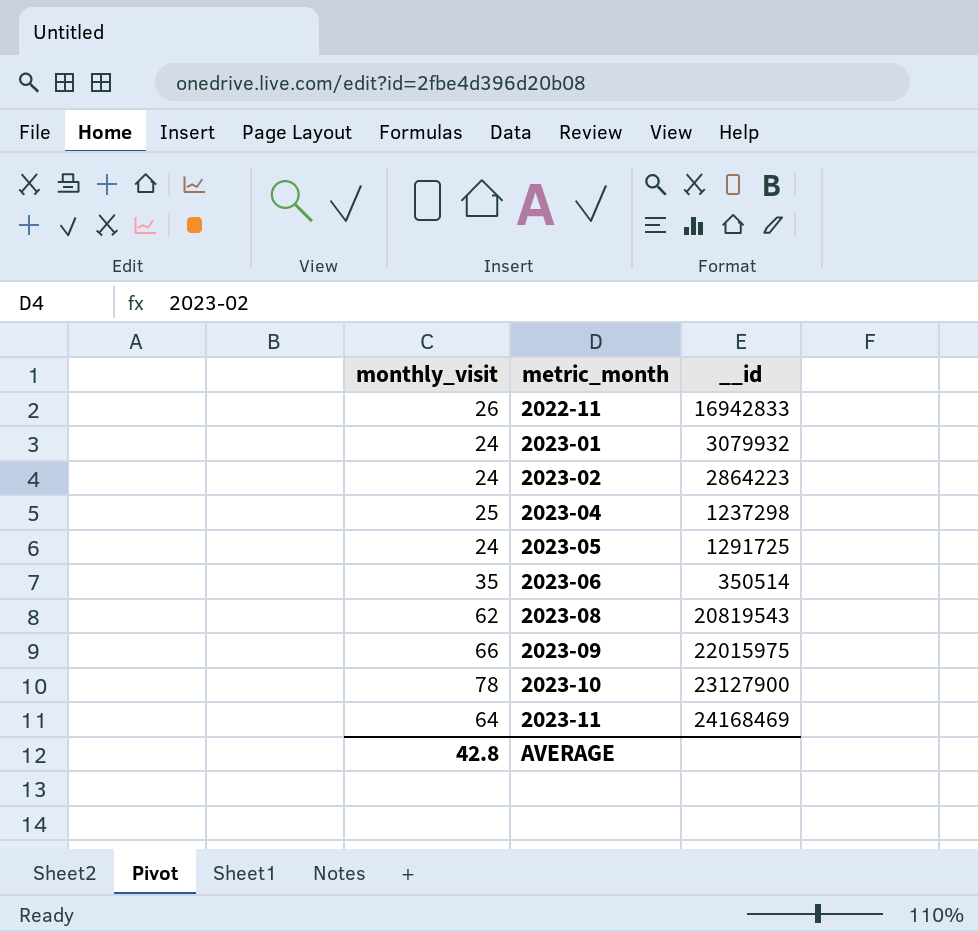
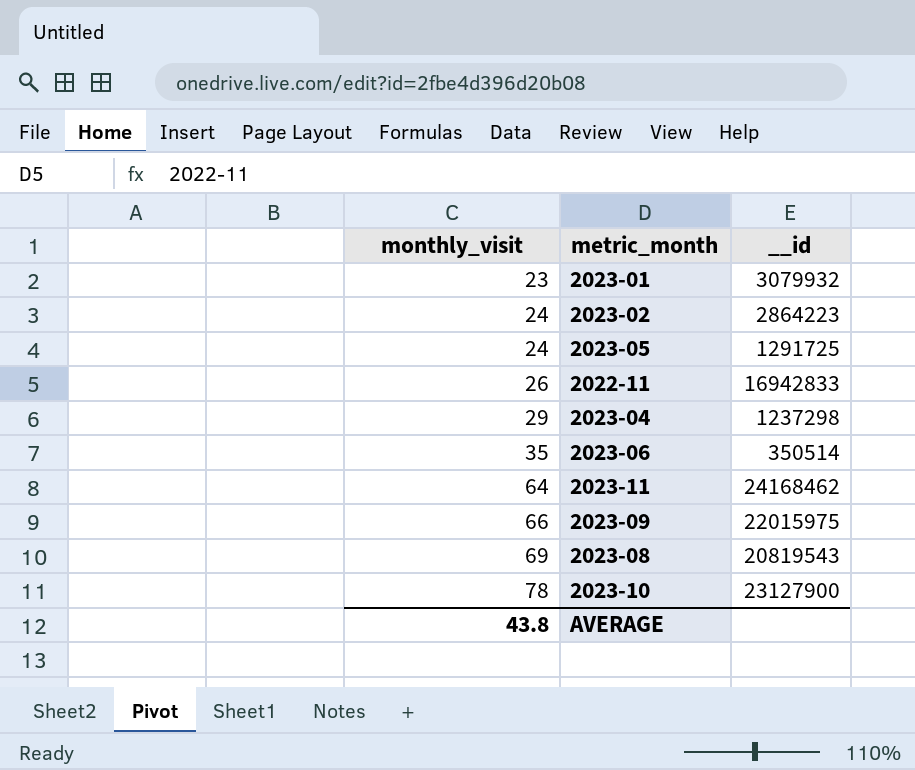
row order: metric_month ascending -> monthly_visit ascending
2023-01 | monthly_visit: 24 -> 23
2023-04 | monthly_visit: 25 -> 29
2023-11 | __id: 24168469 -> 24168462
2023-08 | monthly_visit: 62 -> 69
AVERAGE | monthly_visit: 42.8 -> 43.8

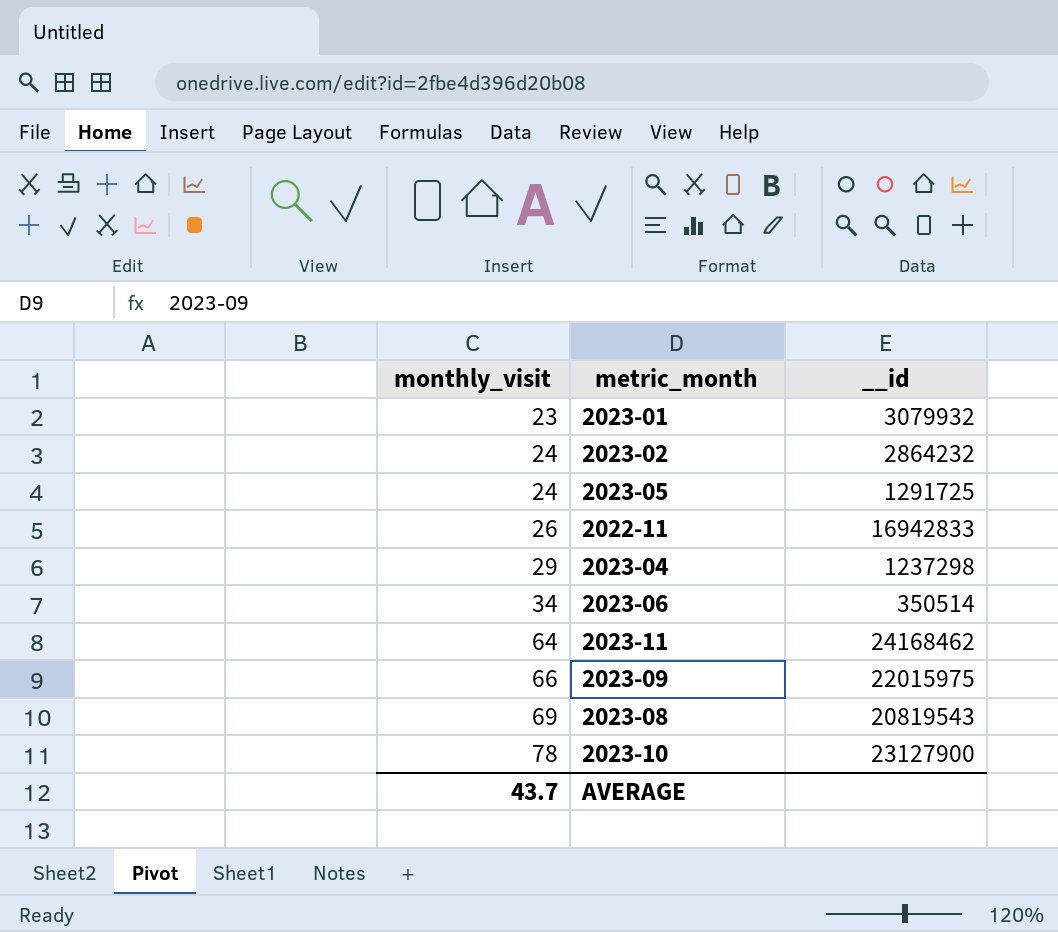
2023-02 | __id: 2864223 -> 2864232
2023-06 | monthly_visit: 35 -> 34
AVERAGE | monthly_visit: 43.8 -> 43.7

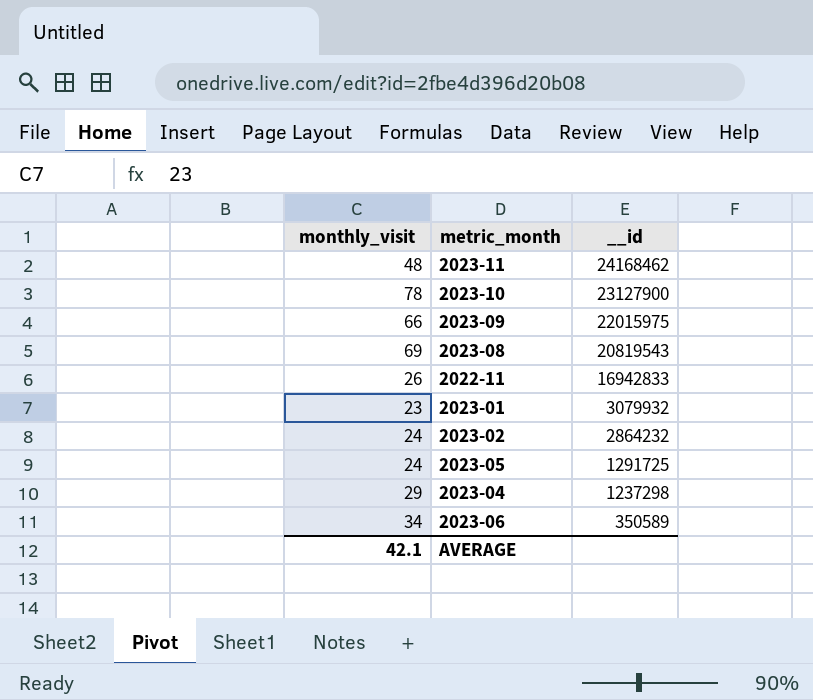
row order: monthly_visit ascending -> __id descending
2023-11 | monthly_visit: 64 -> 48
2023-06 | __id: 350514 -> 350589
AVERAGE | monthly_visit: 43.7 -> 42.1

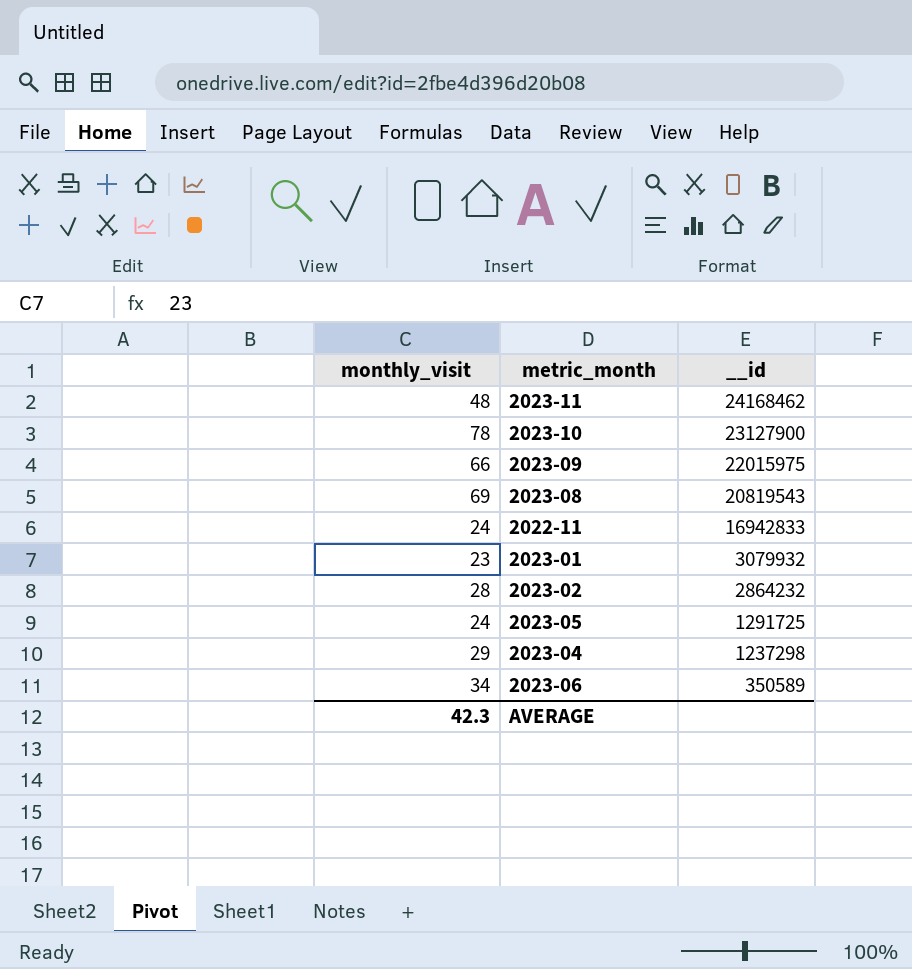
2022-11 | monthly_visit: 26 -> 24
2023-02 | monthly_visit: 24 -> 28
AVERAGE | monthly_visit: 42.1 -> 42.3

